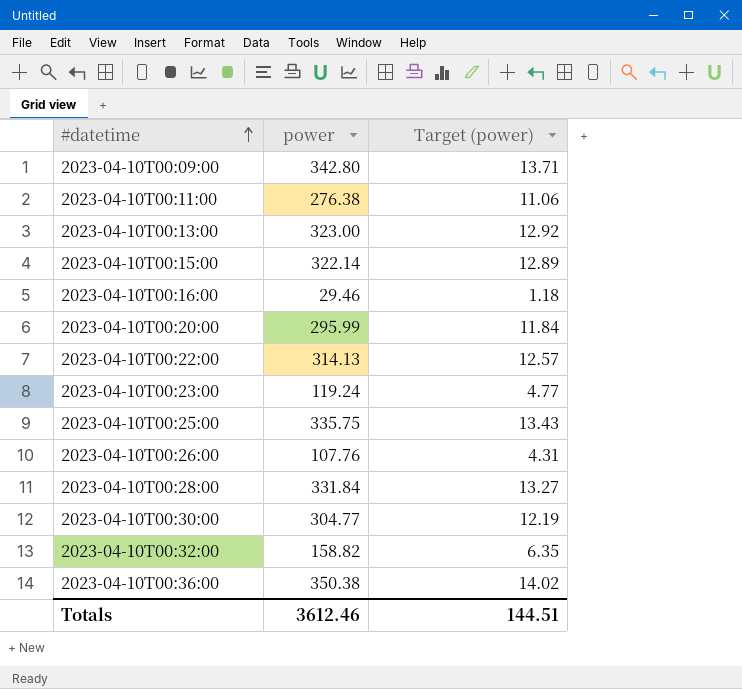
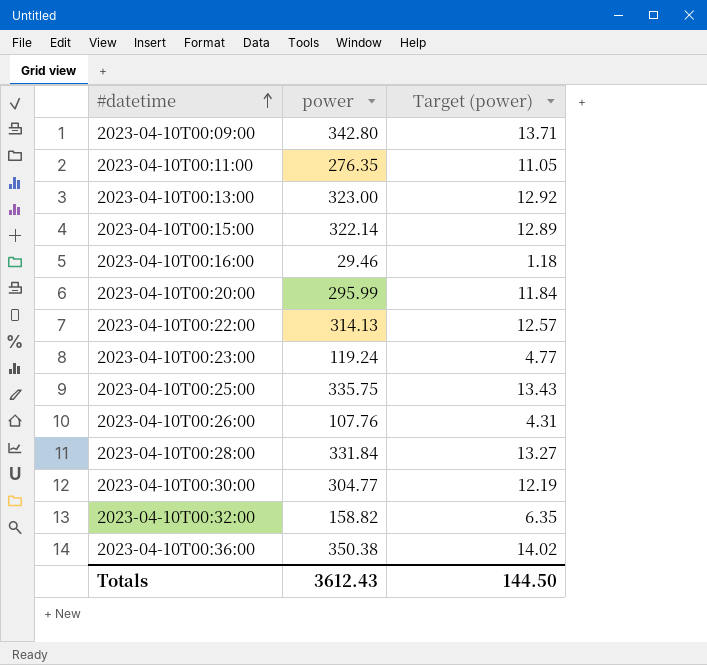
2023-04-10T00:11:00 | power: 276.38 -> 276.35
2023-04-10T00:11:00 | Target (power): 11.06 -> 11.05
Totals | power: 3612.46 -> 3612.43
Totals | Target (power): 144.51 -> 144.50

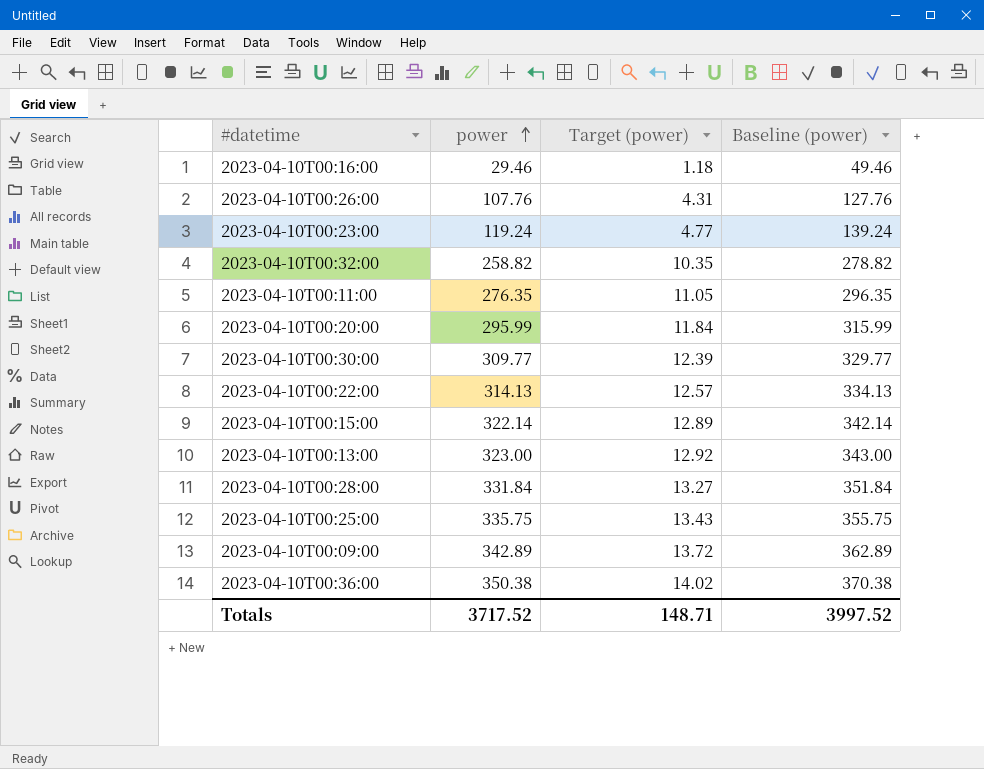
row order: #datetime ascending -> power ascending
column Baseline (power) | formula: none -> [power] + 20
2023-04-10T00:32:00 | power: 158.82 -> 258.82
2023-04-10T00:32:00 | Target (power): 6.35 -> 10.35
2023-04-10T00:30:00 | power: 304.77 -> 309.77
2023-04-10T00:30:00 | Target (power): 12.19 -> 12.39
2023-04-10T00:09:00 | power: 342.80 -> 342.89
2023-04-10T00:09:00 | Target (power): 13.71 -> 13.72
Totals | power: 3612.43 -> 3717.52
Totals | Target (power): 144.50 -> 148.71

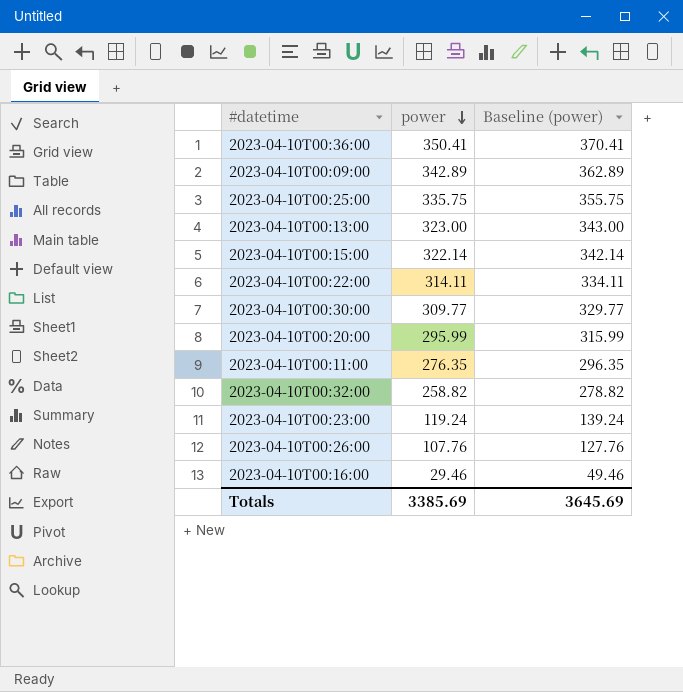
row order: power ascending -> power descending
column Target (power) | formula: [power] * 0.04 -> none
row 2023-04-10T00:28:00: 331.84 | 13.27 | 351.84 -> none
2023-04-10T00:36:00 | power: 350.38 -> 350.41
2023-04-10T00:36:00 | Baseline (power): 370.38 -> 370.41
2023-04-10T00:22:00 | power: 314.13 -> 314.11
2023-04-10T00:22:00 | Baseline (power): 334.13 -> 334.11
Totals | power: 3717.52 -> 3385.69
Totals | Baseline (power): 3997.52 -> 3645.69

